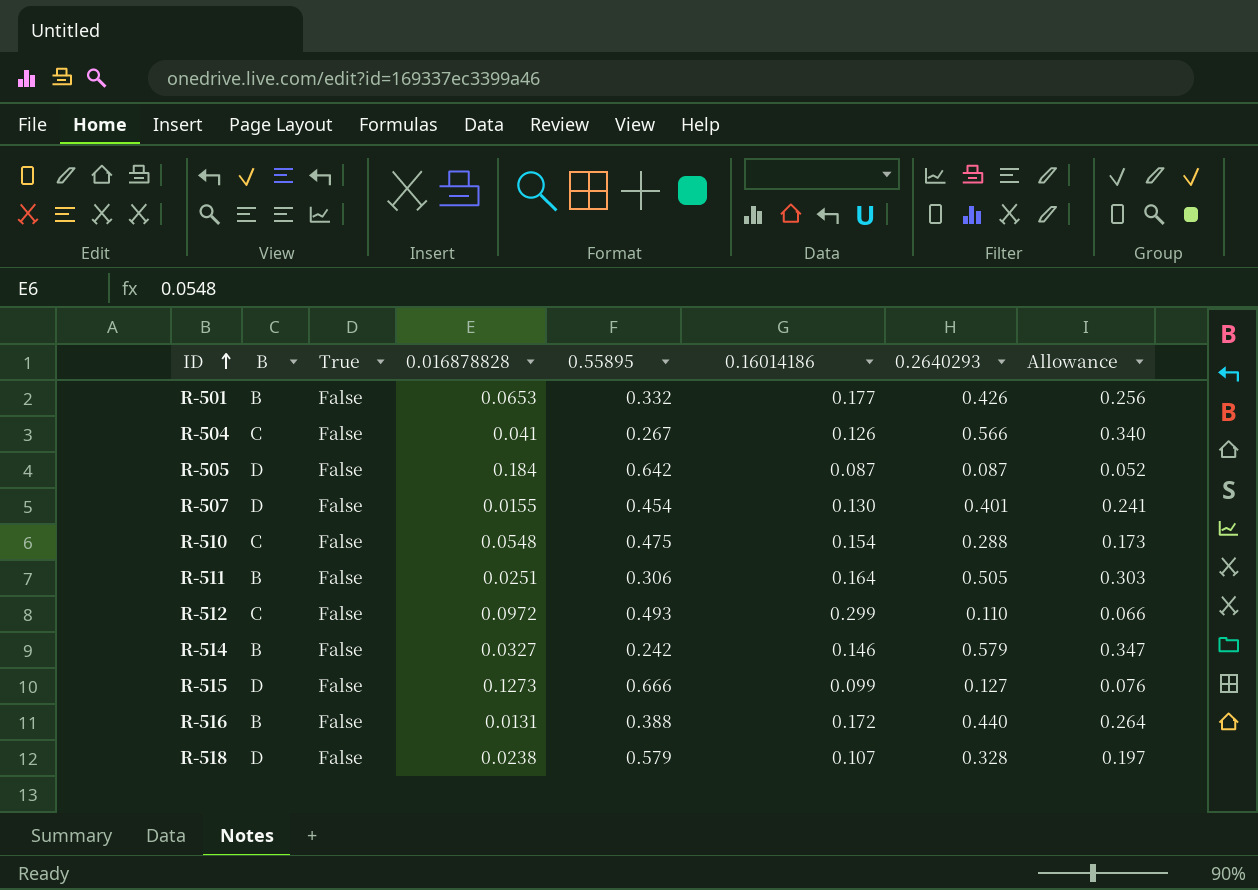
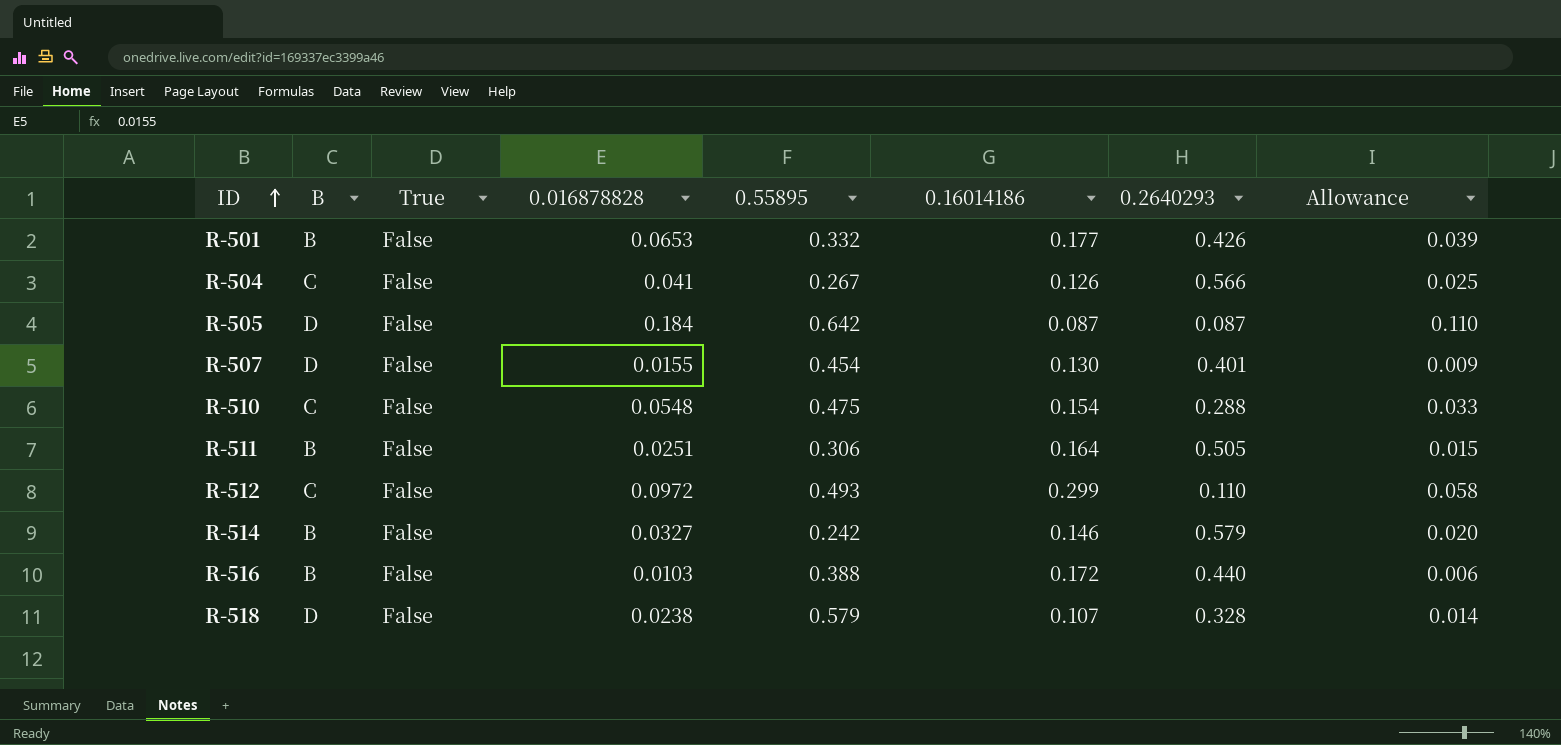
column Allowance | formula: [0.2640293] * 0.6 -> [0.016878828] * 0.6
row R-515: D | False | 0.1273 | 0.666 | 0.099 | 0.127 | 0.076 -> none
R-516 | 0.016878828: 0.0131 -> 0.0103

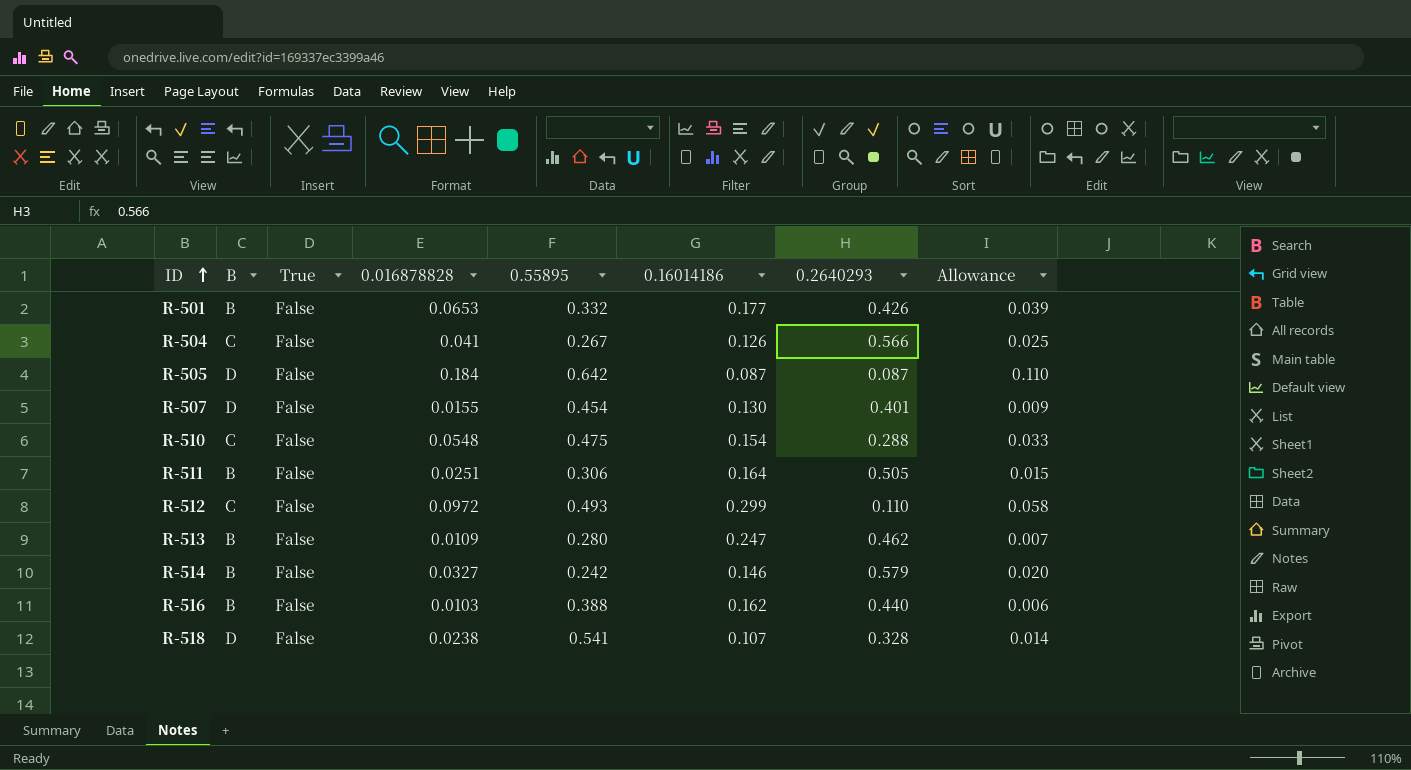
row R-513: none -> B | False | 0.0109 | 0.280 | 0.247 | 0.462 | 0.007
R-516 | 0.16014186: 0.172 -> 0.162
R-518 | 0.55895: 0.579 -> 0.541

